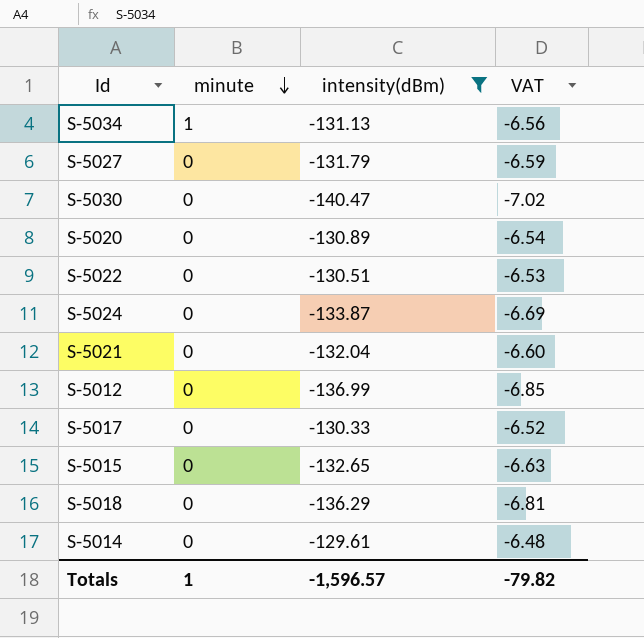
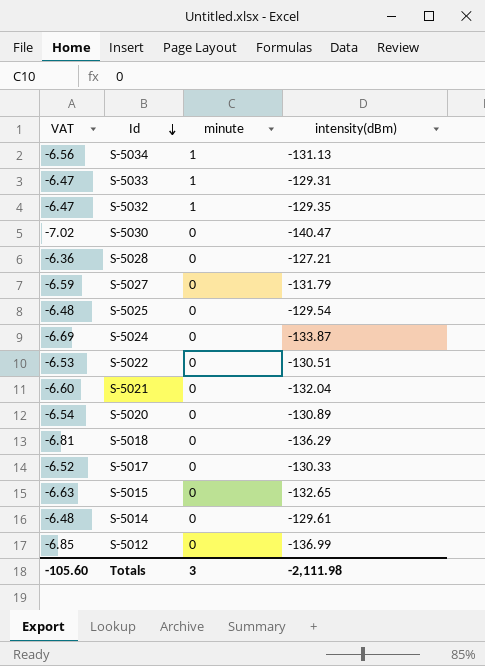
filter: intensity(dBm) <= -129.61 -> none
row order: minute descending -> Id descending
column VAT | position: 4 -> 1
Totals | VAT: -79.82 -> -105.60
Totals | minute: 1 -> 3
Totals | intensity(dBm): -1,596.57 -> -2,111.98

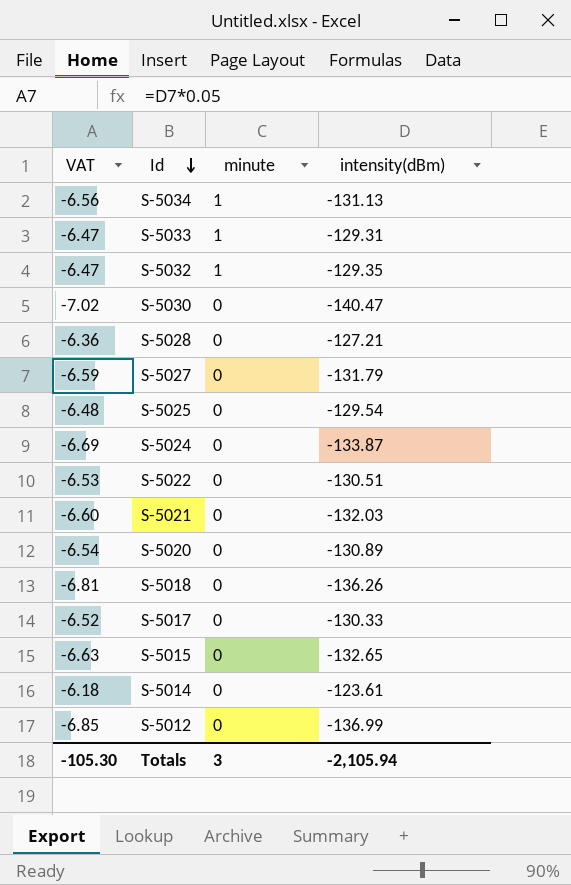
S-5021 | intensity(dBm): -132.04 -> -132.03
S-5018 | intensity(dBm): -136.29 -> -136.26
S-5014 | VAT: -6.48 -> -6.18
S-5014 | intensity(dBm): -129.61 -> -123.61
Totals | VAT: -105.60 -> -105.30
Totals | intensity(dBm): -2,111.98 -> -2,105.94

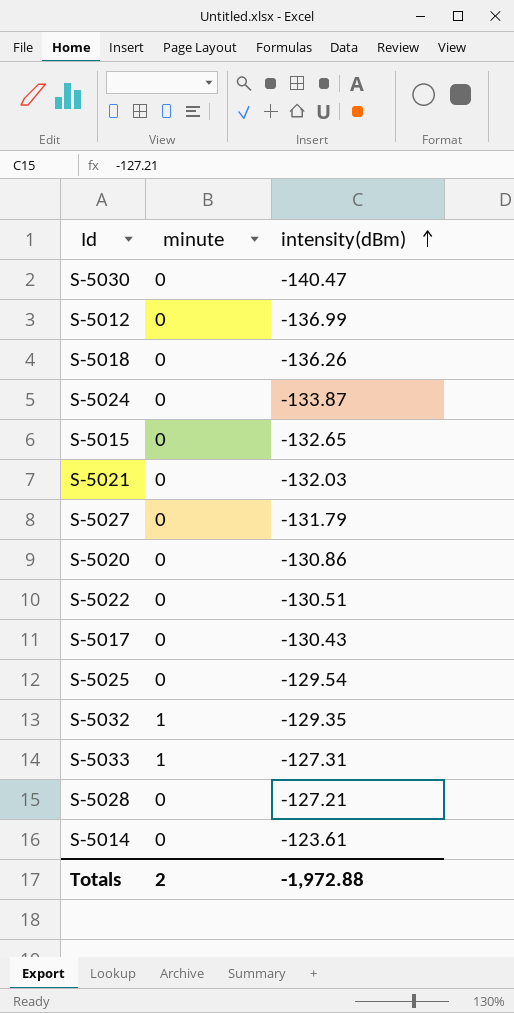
row order: Id descending -> intensity(dBm) ascending
column VAT | formula: [intensity(dBm)] * 0.05 -> none
row S-5034: -6.56 | 1 | -131.13 -> none
S-5020 | intensity(dBm): -130.89 -> -130.86
S-5017 | intensity(dBm): -130.33 -> -130.43
S-5033 | intensity(dBm): -129.31 -> -127.31
Totals | minute: 3 -> 2
Totals | intensity(dBm): -2,105.94 -> -1,972.88

